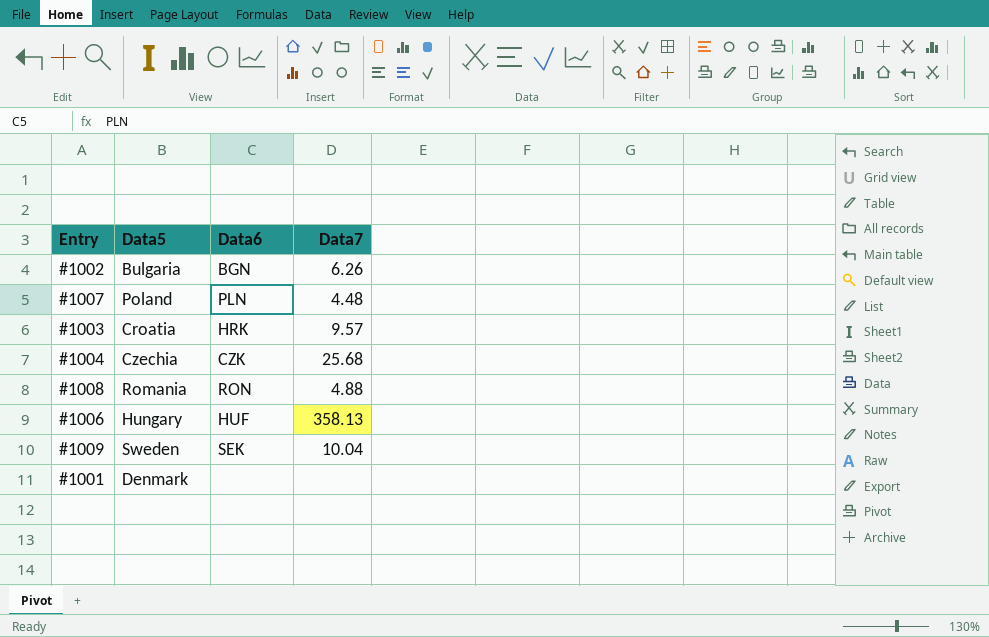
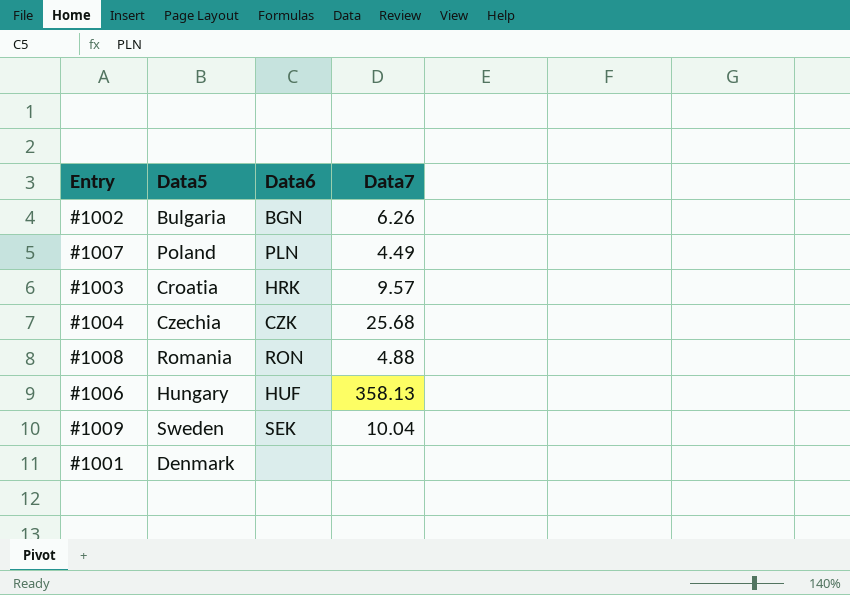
#1007 | Data7: 4.48 -> 4.49

